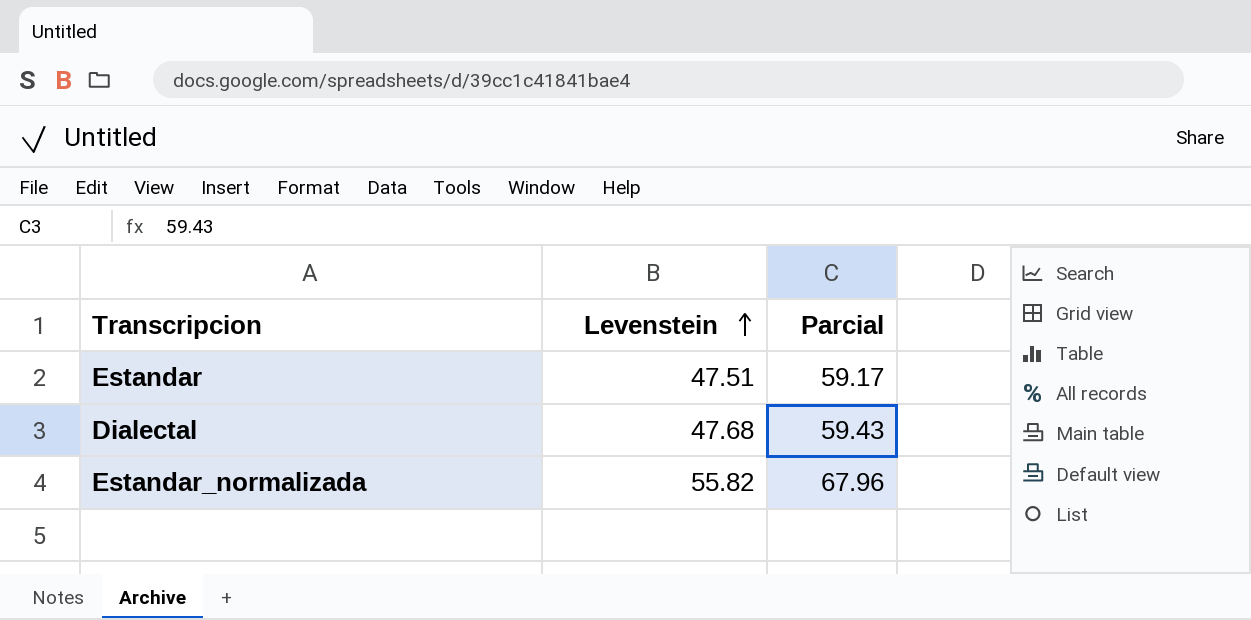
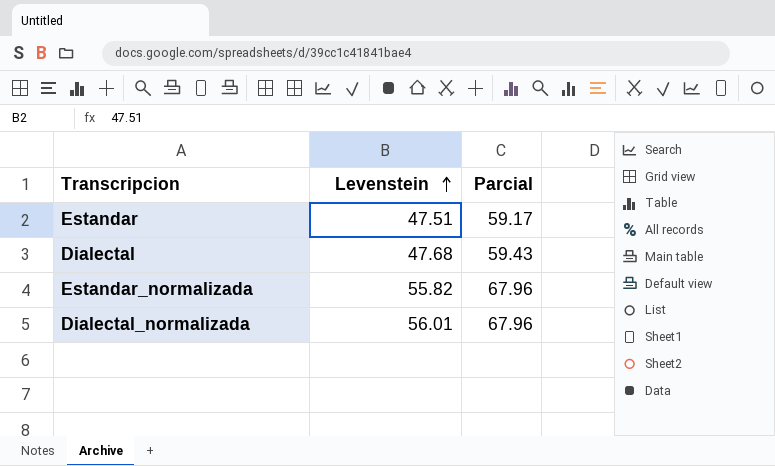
row Dialectal_normalizada: none -> 56.01 | 67.96

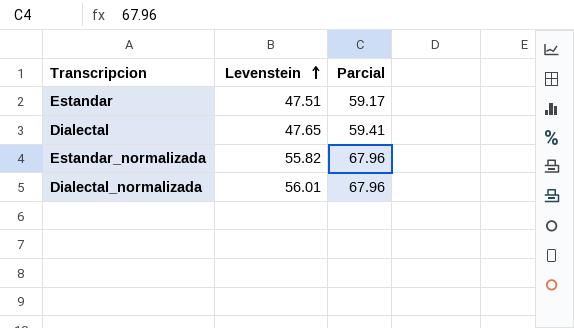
Dialectal | Levenstein: 47.68 -> 47.65
Dialectal | Parcial: 59.43 -> 59.41

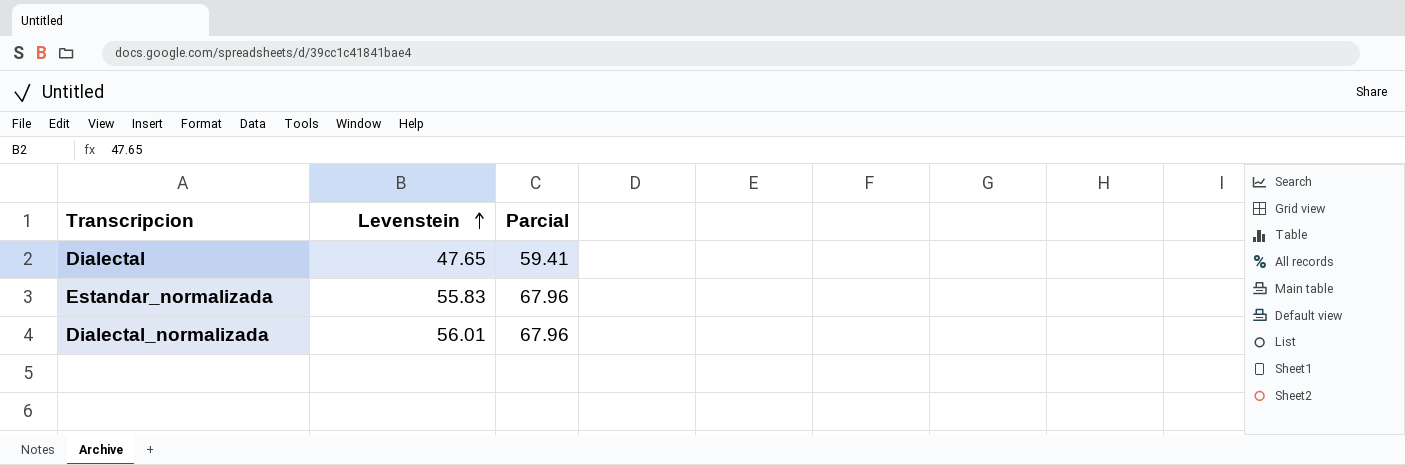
row Estandar: 47.51 | 59.17 -> none
Estandar_normalizada | Levenstein: 55.82 -> 55.83

